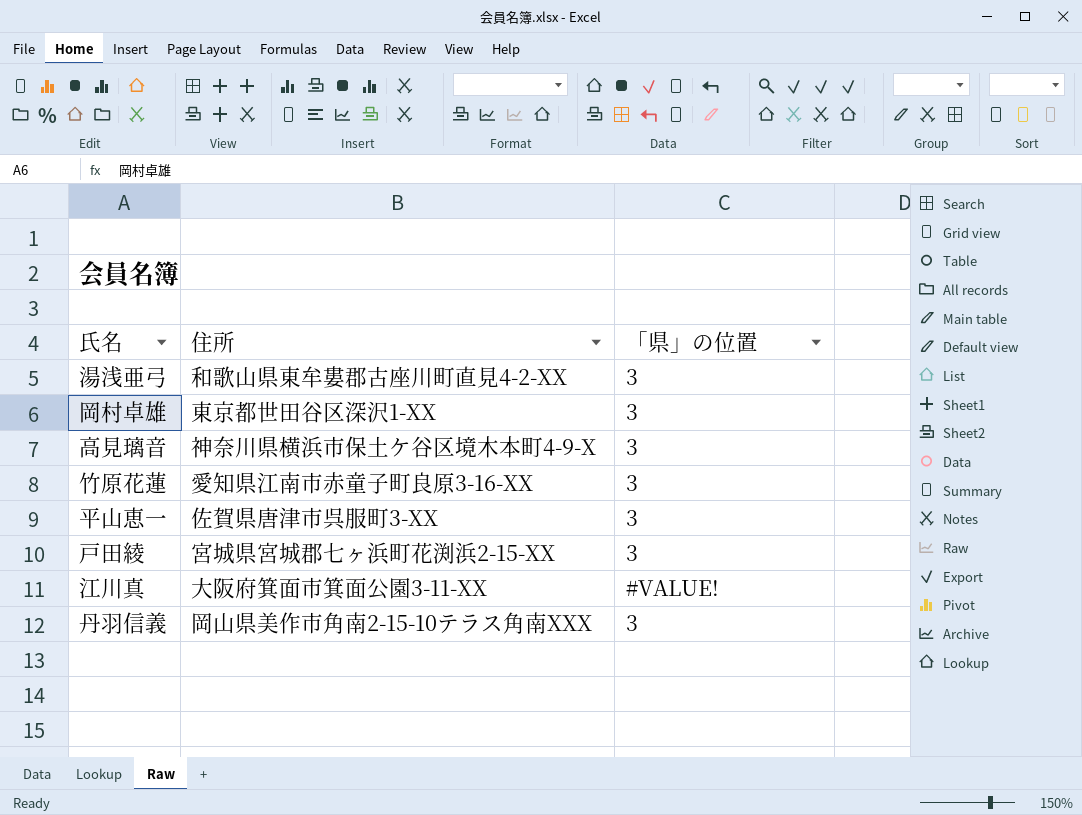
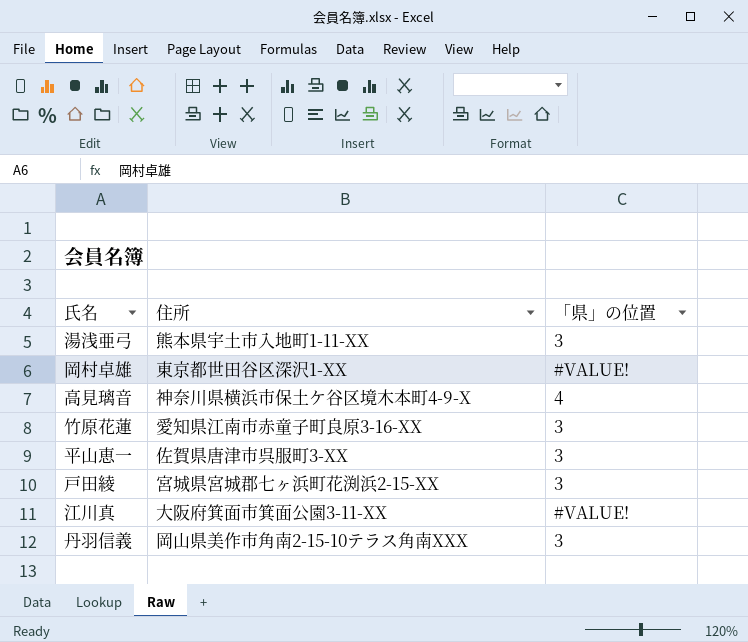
湯浅亜弓 | 住所: 和歌山県東牟婁郡古座川町直見4-2-XX -> 熊本県宇土市入地町1-11-XX
岡村卓雄 | 「県」の位置: 3 -> #VALUE!
高見璃音 | 「県」の位置: 3 -> 4

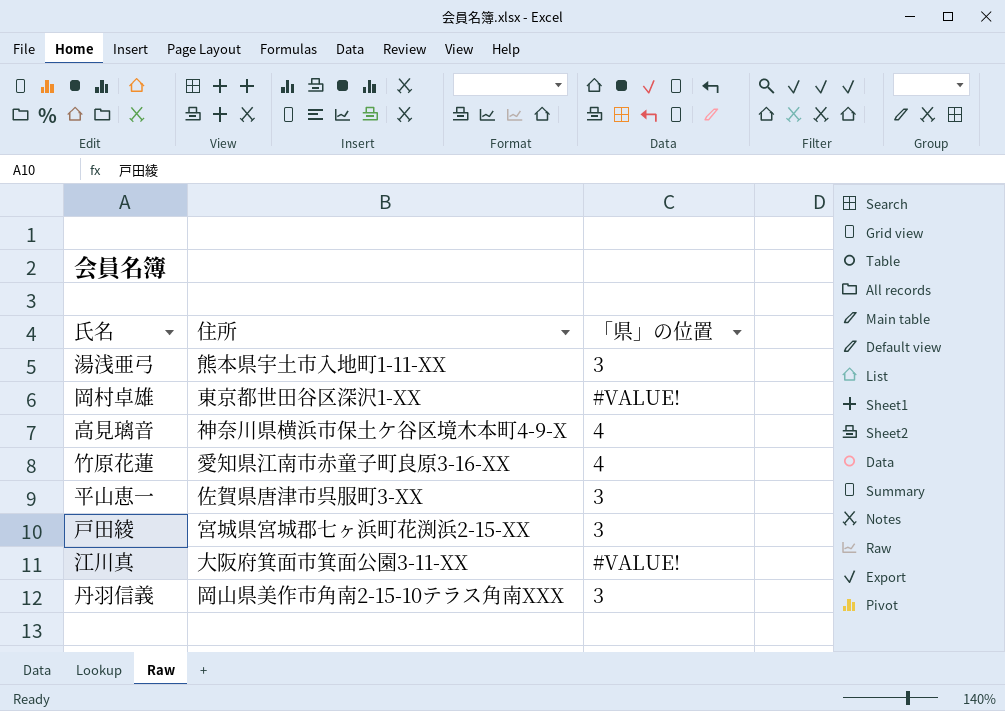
竹原花蓮 | 「県」の位置: 3 -> 4

